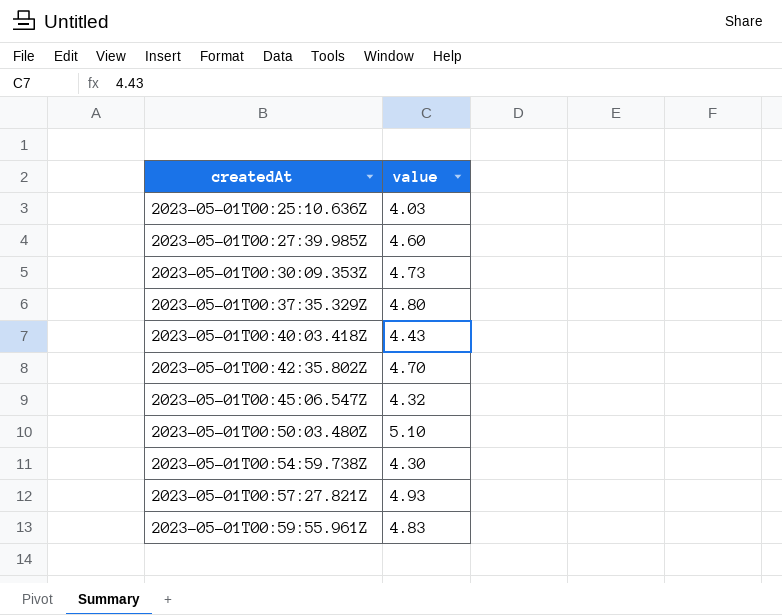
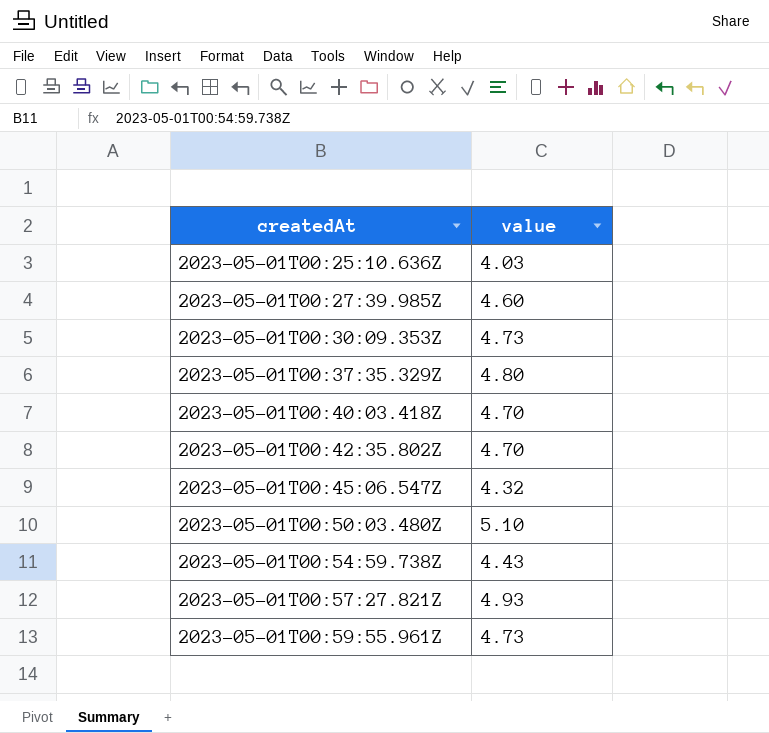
2023-05-01T00:40:03.418Z | value: 4.43 -> 4.70
2023-05-01T00:54:59.738Z | value: 4.30 -> 4.43
2023-05-01T00:59:55.961Z | value: 4.83 -> 4.73

